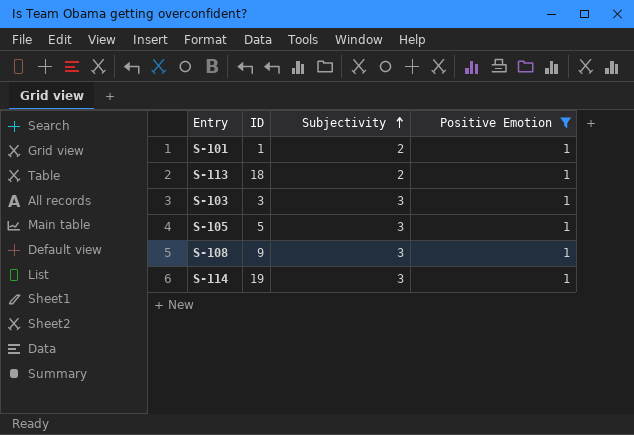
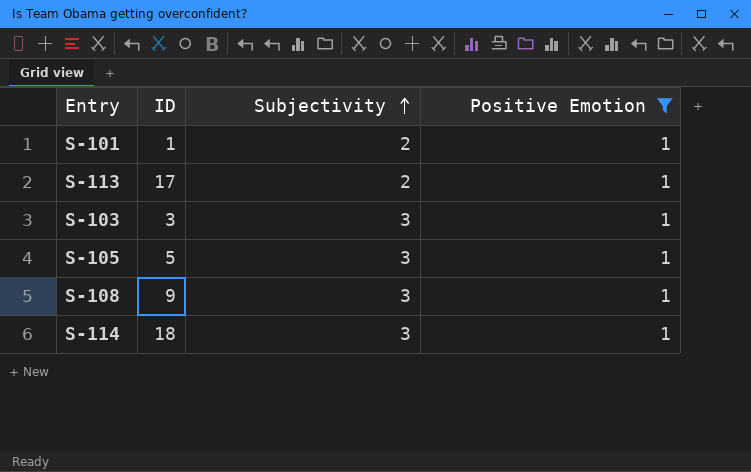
S-113 | ID: 18 -> 17
S-114 | ID: 19 -> 18

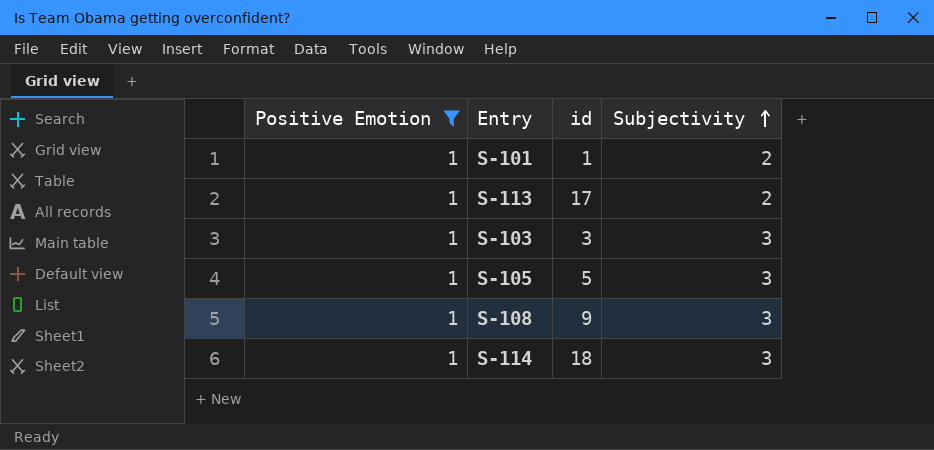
column Positive Emotion | position: 4 -> 1
column name: ID -> id

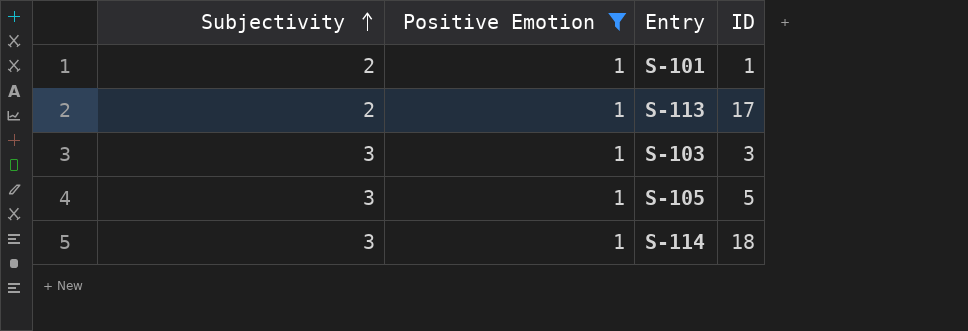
column Subjectivity | position: 4 -> 1
column name: id -> ID
row S-108: 1 | 9 | 3 -> none

